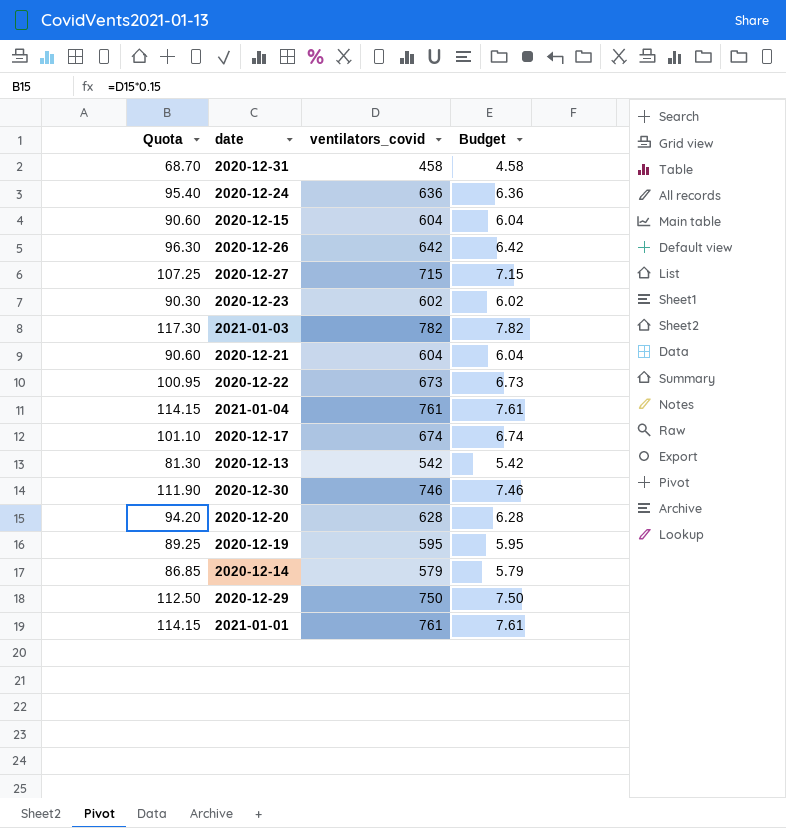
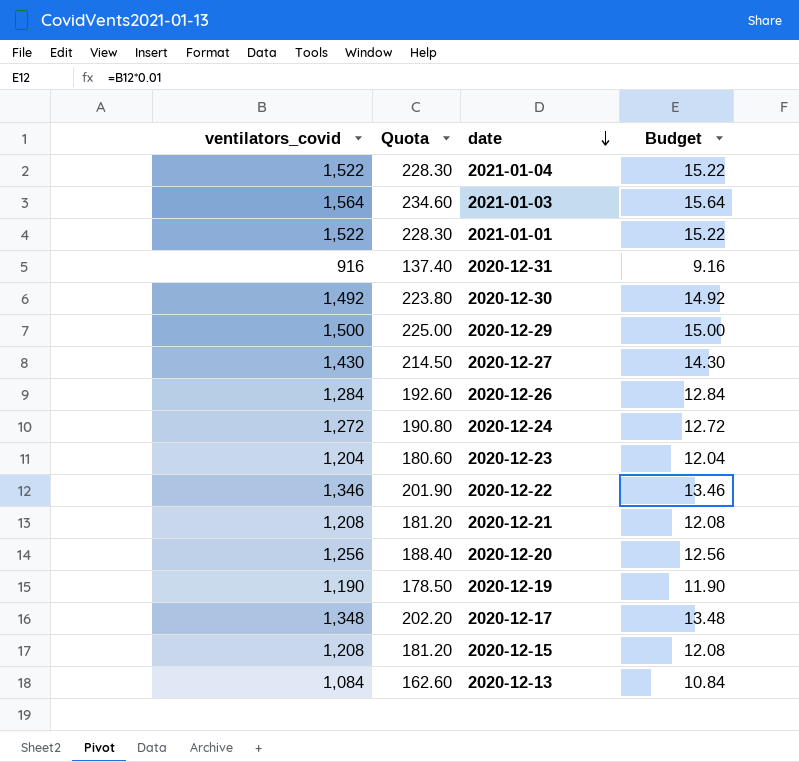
row order: none -> date descending
column ventilators_covid | position: 3 -> 1
row 2020-12-14: 86.85 | 579 | 5.79 -> none
2021-01-04 | ventilators_covid: 761 -> 1,522
2021-01-04 | Quota: 114.15 -> 228.30
2021-01-04 | Budget: 7.61 -> 15.22
2021-01-03 | ventilators_covid: 782 -> 1,564
2021-01-03 | Quota: 117.30 -> 234.60
2021-01-03 | Budget: 7.82 -> 15.64
2021-01-01 | ventilators_covid: 761 -> 1,522
2021-01-01 | Quota: 114.15 -> 228.30
2021-01-01 | Budget: 7.61 -> 15.22
2020-12-31 | ventilators_covid: 458 -> 916
2020-12-31 | Quota: 68.70 -> 137.40
2020-12-31 | Budget: 4.58 -> 9.16
2020-12-30 | ventilators_covid: 746 -> 1,492
2020-12-30 | Quota: 111.90 -> 223.80
2020-12-30 | Budget: 7.46 -> 14.92
2020-12-29 | ventilators_covid: 750 -> 1,500
2020-12-29 | Quota: 112.50 -> 225.00
2020-12-29 | Budget: 7.50 -> 15.00
2020-12-27 | ventilators_covid: 715 -> 1,430
2020-12-27 | Quota: 107.25 -> 214.50
2020-12-27 | Budget: 7.15 -> 14.30
2020-12-26 | ventilators_covid: 642 -> 1,284
2020-12-26 | Quota: 96.30 -> 192.60
2020-12-26 | Budget: 6.42 -> 12.84
2020-12-24 | ventilators_covid: 636 -> 1,272
2020-12-24 | Quota: 95.40 -> 190.80
2020-12-24 | Budget: 6.36 -> 12.72
2020-12-23 | ventilators_covid: 602 -> 1,204
2020-12-23 | Quota: 90.30 -> 180.60
2020-12-23 | Budget: 6.02 -> 12.04
2020-12-22 | ventilators_covid: 673 -> 1,346
2020-12-22 | Quota: 100.95 -> 201.90
2020-12-22 | Budget: 6.73 -> 13.46
2020-12-21 | ventilators_covid: 604 -> 1,208
2020-12-21 | Quota: 90.60 -> 181.20
2020-12-21 | Budget: 6.04 -> 12.08
2020-12-20 | ventilators_covid: 628 -> 1,256
2020-12-20 | Quota: 94.20 -> 188.40
2020-12-20 | Budget: 6.28 -> 12.56
2020-12-19 | ventilators_covid: 595 -> 1,190
2020-12-19 | Quota: 89.25 -> 178.50
2020-12-19 | Budget: 5.95 -> 11.90
2020-12-17 | ventilators_covid: 674 -> 1,348
2020-12-17 | Quota: 101.10 -> 202.20
2020-12-17 | Budget: 6.74 -> 13.48
2020-12-15 | ventilators_covid: 604 -> 1,208
2020-12-15 | Quota: 90.60 -> 181.20
2020-12-15 | Budget: 6.04 -> 12.08
2020-12-13 | ventilators_covid: 542 -> 1,084
2020-12-13 | Quota: 81.30 -> 162.60
2020-12-13 | Budget: 5.42 -> 10.84

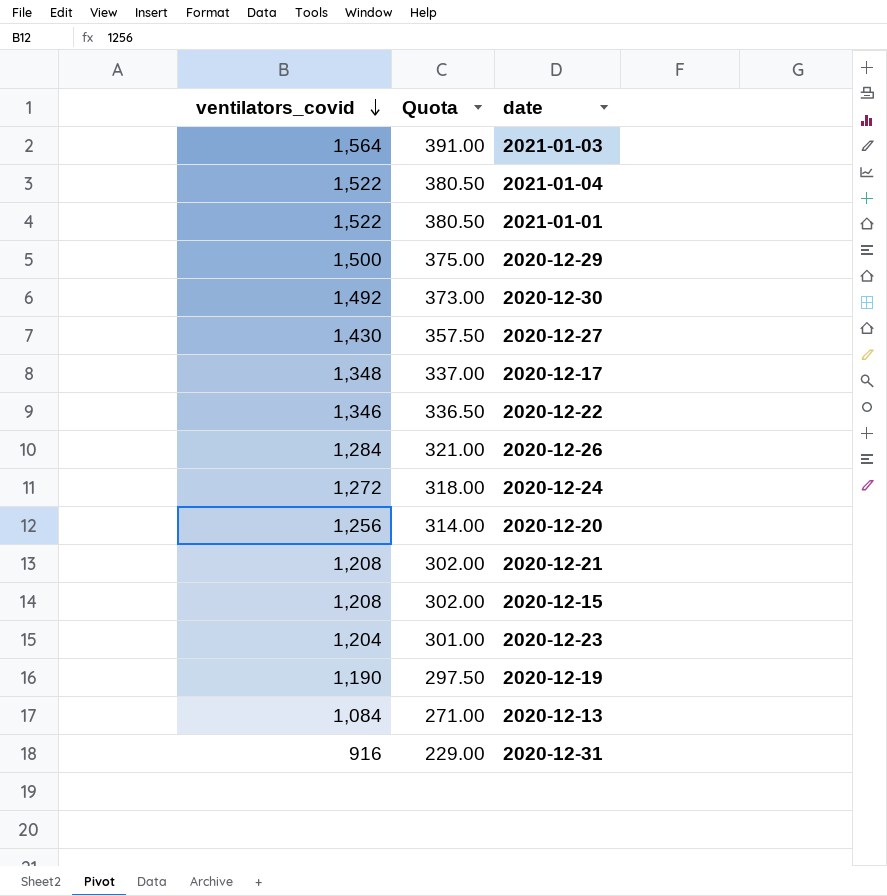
row order: date descending -> ventilators_covid descending
column Budget | formula: [ventilators_covid] * 0.01 -> none
column Quota | formula: [ventilators_covid] * 0.15 -> [ventilators_covid] * 0.25

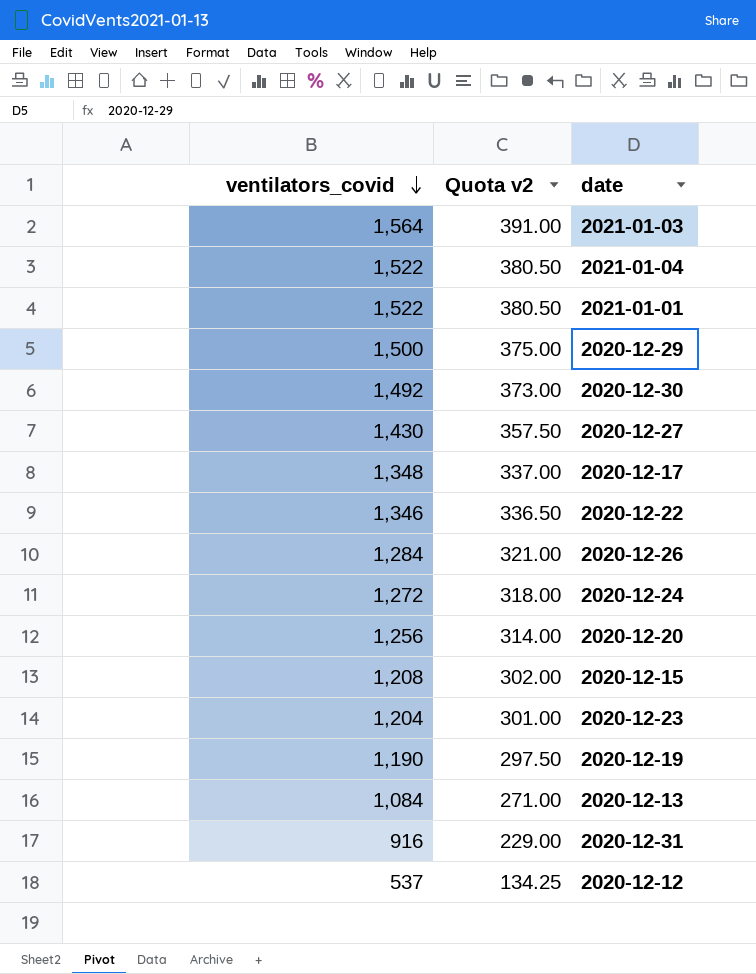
column name: Quota -> Quota v2
row 2020-12-21: 1,208 | 302.00 -> none
row 2020-12-12: none -> 537 | 134.25

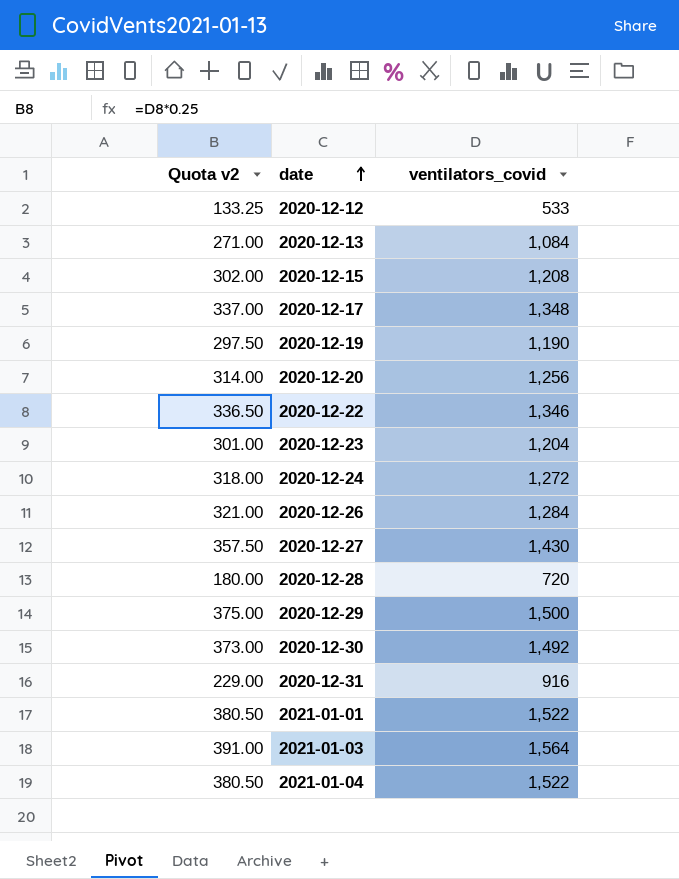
row order: ventilators_covid descending -> date ascending
column ventilators_covid | position: 1 -> 3
2020-12-12 | Quota v2: 134.25 -> 133.25
2020-12-12 | ventilators_covid: 537 -> 533
row 2020-12-28: none -> 180.00 | 720

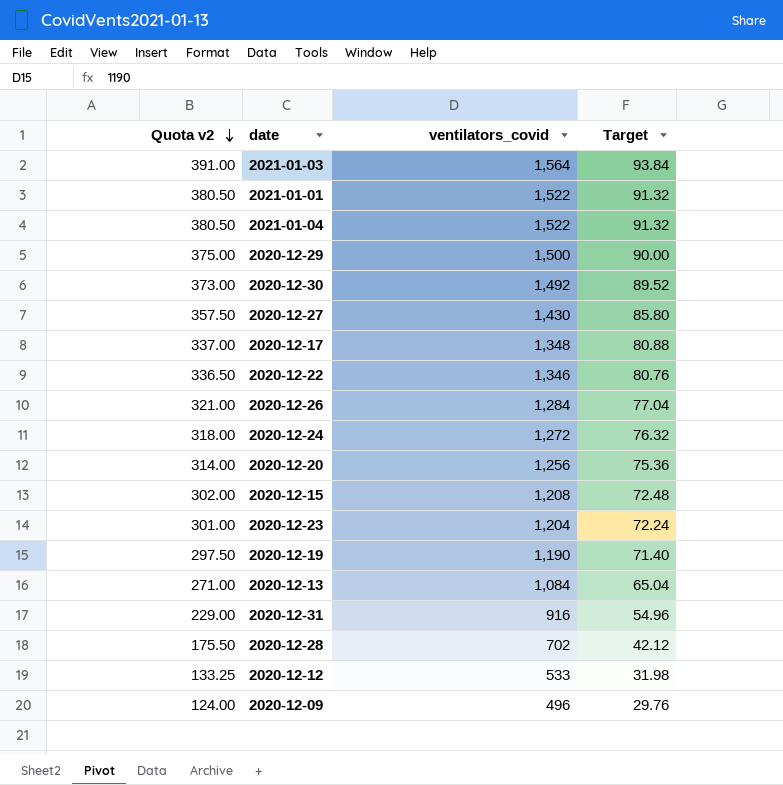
row order: date ascending -> Quota v2 descending
column Target | formula: none -> [ventilators_covid] * 0.06
2020-12-28 | Quota v2: 180.00 -> 175.50
2020-12-28 | ventilators_covid: 720 -> 702
row 2020-12-09: none -> 124.00 | 496 | 29.76

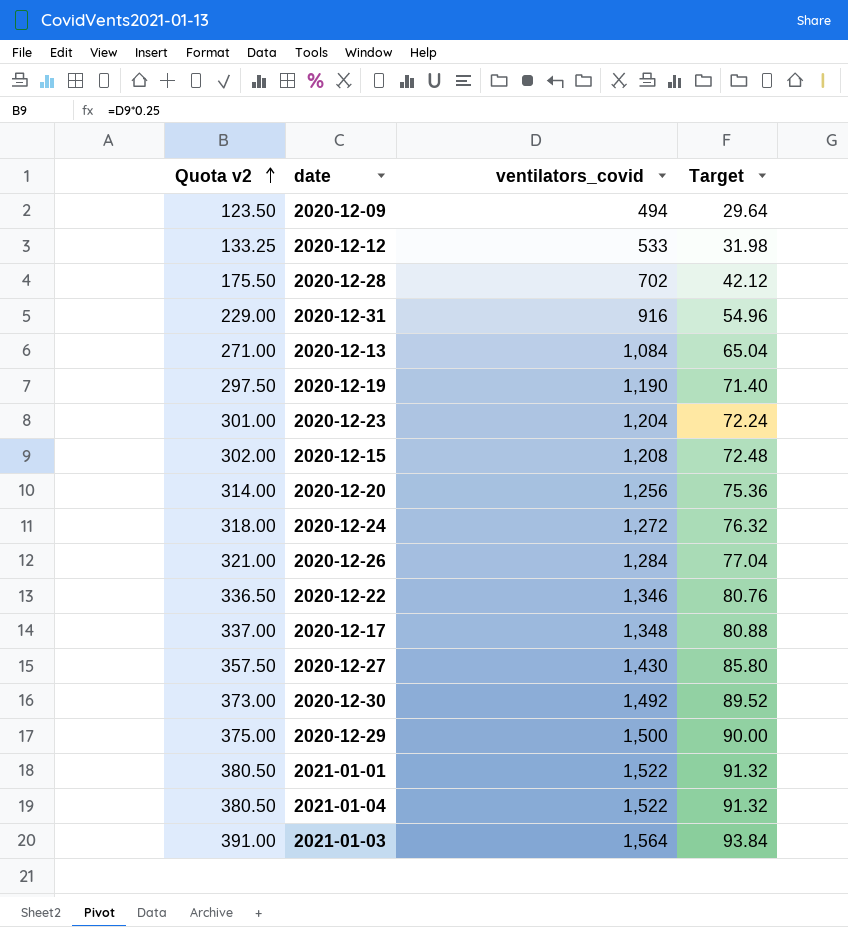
row order: Quota v2 descending -> Quota v2 ascending
2020-12-09 | Quota v2: 124.00 -> 123.50
2020-12-09 | ventilators_covid: 496 -> 494
2020-12-09 | Target: 29.76 -> 29.64

